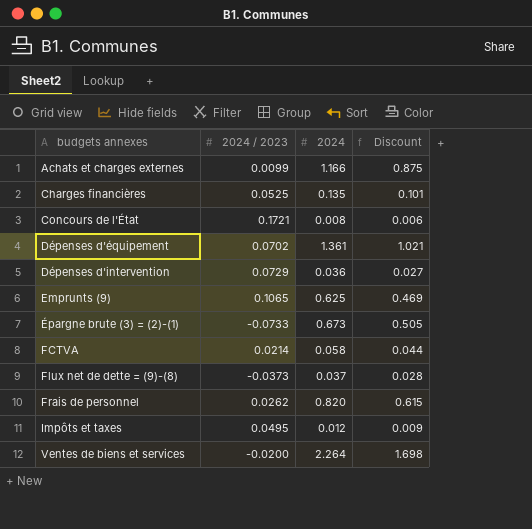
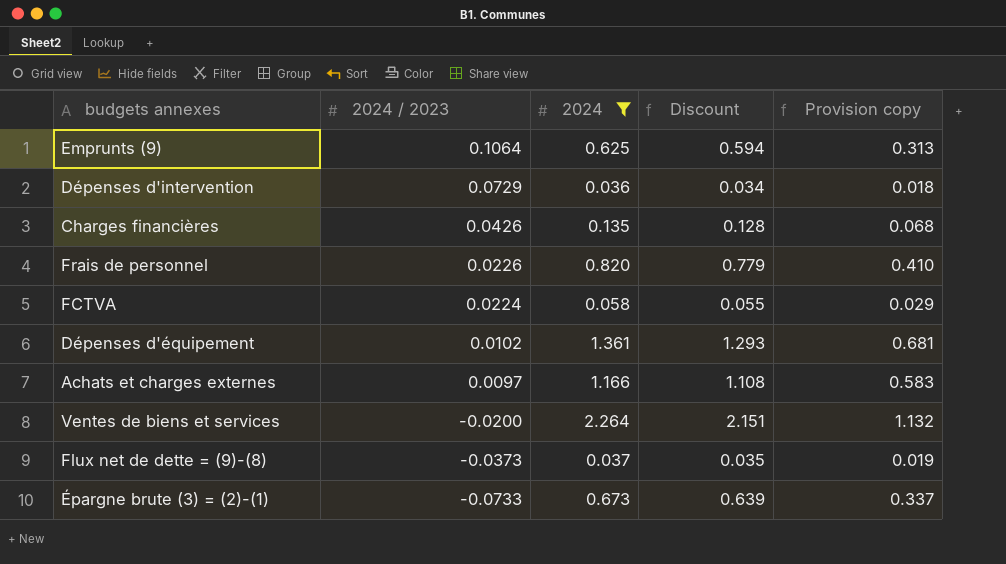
filter: none -> 2024 >= 0.036
row order: budgets annexes ascending -> 2024 / 2023 descending
column Discount | formula: [2024] * 0.75 -> [2024] * 0.95
column Provision copy | formula: none -> [2024] * 0.5
Emprunts (9) | 2024 / 2023: 0.1065 -> 0.1064
Charges financières | 2024 / 2023: 0.0525 -> 0.0426
Frais de personnel | 2024 / 2023: 0.0262 -> 0.0226
FCTVA | 2024 / 2023: 0.0214 -> 0.0224
Dépenses d'équipement | 2024 / 2023: 0.0702 -> 0.0102
Achats et charges externes | 2024 / 2023: 0.0099 -> 0.0097

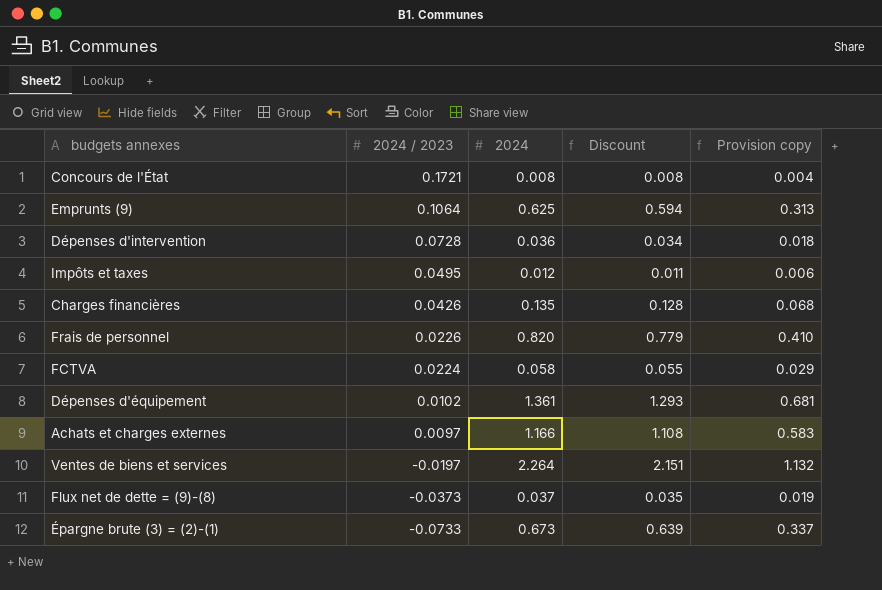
filter: 2024 >= 0.036 -> none
Dépenses d'intervention | 2024 / 2023: 0.0729 -> 0.0728
Ventes de biens et services | 2024 / 2023: -0.0200 -> -0.0197

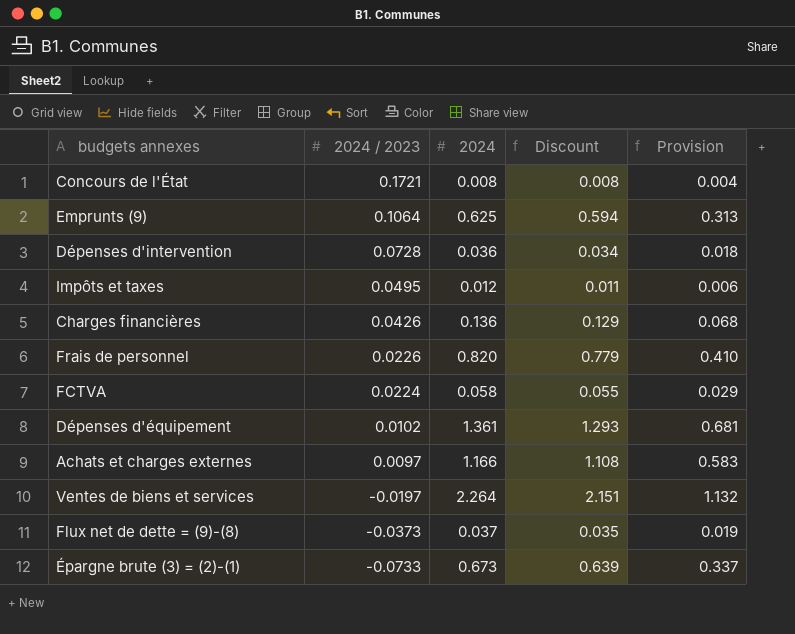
column name: Provision copy -> Provision
Charges financières | 2024: 0.135 -> 0.136
Charges financières | Discount: 0.128 -> 0.129

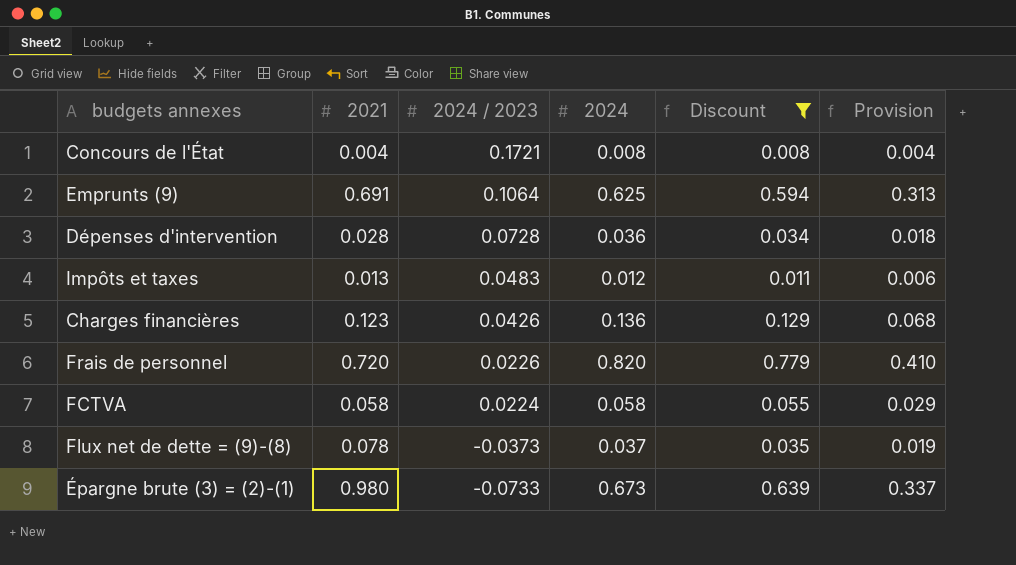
filter: none -> Discount <= 0.779
column 2021 | position: none -> 2
Impôts et taxes | 2024 / 2023: 0.0495 -> 0.0483

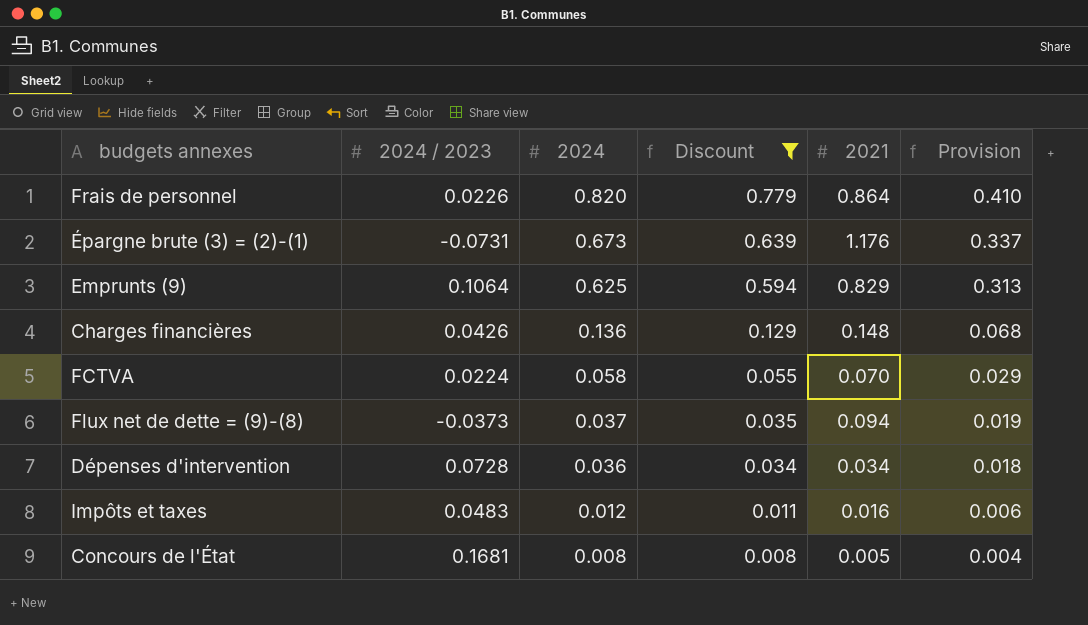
row order: 2024 / 2023 descending -> 2024 descending
column 2021 | position: 2 -> 5
Frais de personnel | 2021: 0.720 -> 0.864
Épargne brute (3) = (2)-(1) | 2024 / 2023: -0.0733 -> -0.0731
Épargne brute (3) = (2)-(1) | 2021: 0.980 -> 1.176
Emprunts (9) | 2021: 0.691 -> 0.829
Charges financières | 2021: 0.123 -> 0.148
FCTVA | 2021: 0.058 -> 0.070
Flux net de dette = (9)-(8) | 2021: 0.078 -> 0.094
Dépenses d'intervention | 2021: 0.028 -> 0.034
Impôts et taxes | 2021: 0.013 -> 0.016
Concours de l'État | 2024 / 2023: 0.1721 -> 0.1681
Concours de l'État | 2021: 0.004 -> 0.005

